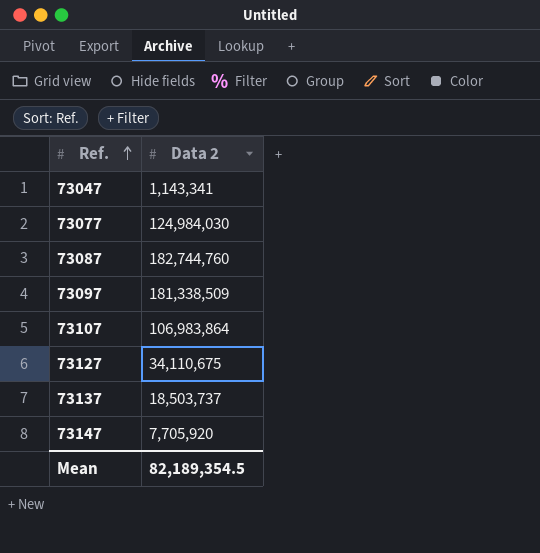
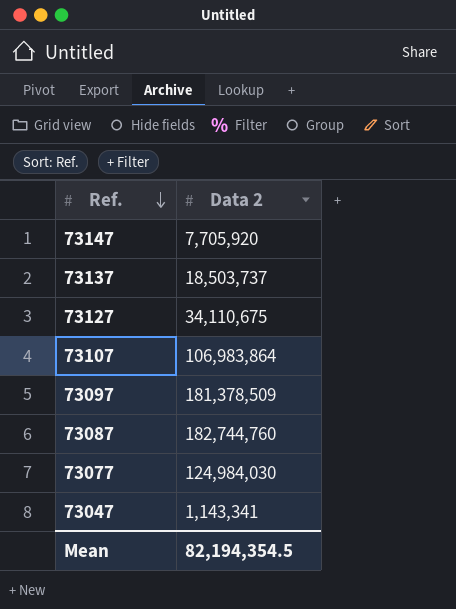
row order: Ref. ascending -> Ref. descending
73097 | Data 2: 181,338,509 -> 181,378,509
Mean | Data 2: 82,189,354.5 -> 82,194,354.5

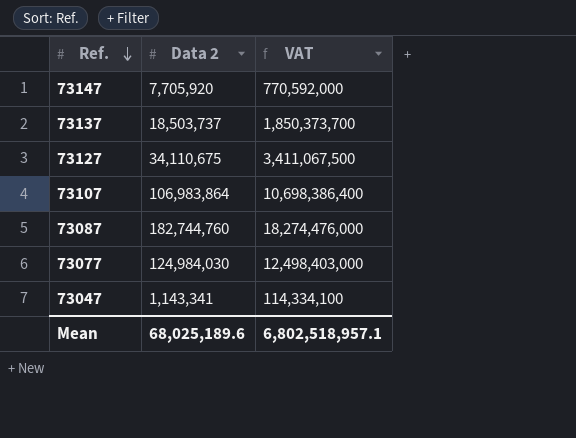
column VAT | formula: none -> [Data 2] * 100
row 73097: 181,378,509 -> none
Mean | Data 2: 82,194,354.5 -> 68,025,189.6

